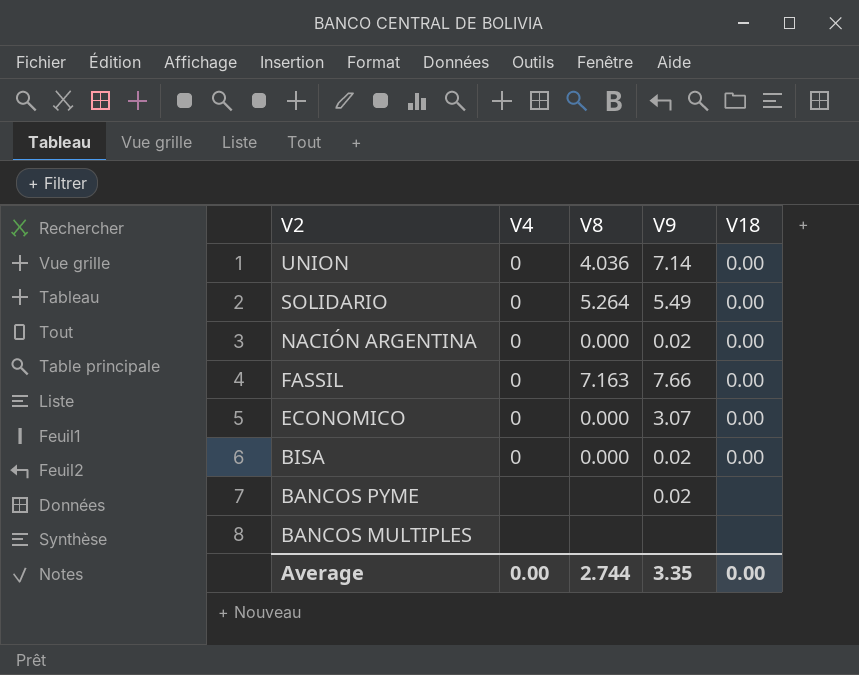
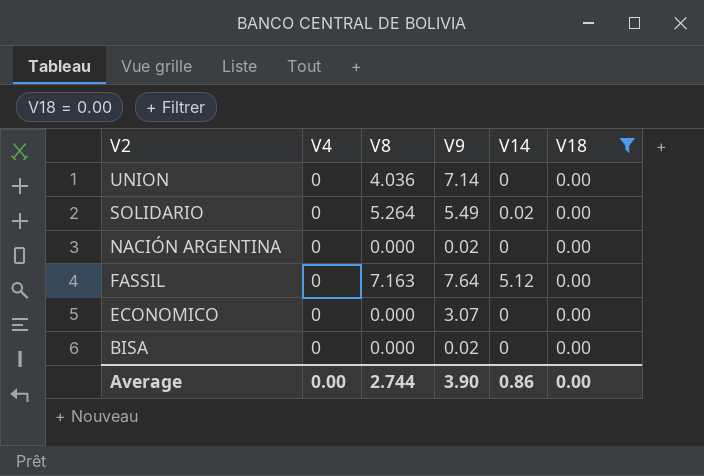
filter: none -> V18 = 0.00
column V14 | position: none -> 5
FASSIL | V9: 7.66 -> 7.64
Average | V9: 3.35 -> 3.90

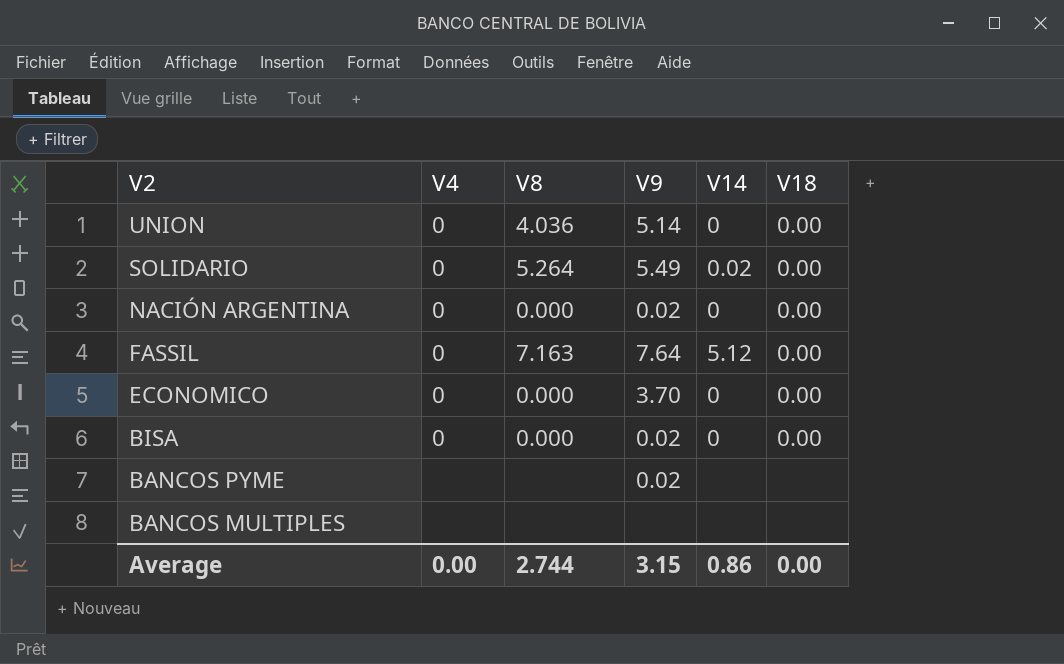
filter: V18 = 0.00 -> none
UNION | V9: 7.14 -> 5.14
ECONOMICO | V9: 3.07 -> 3.70
Average | V9: 3.90 -> 3.15

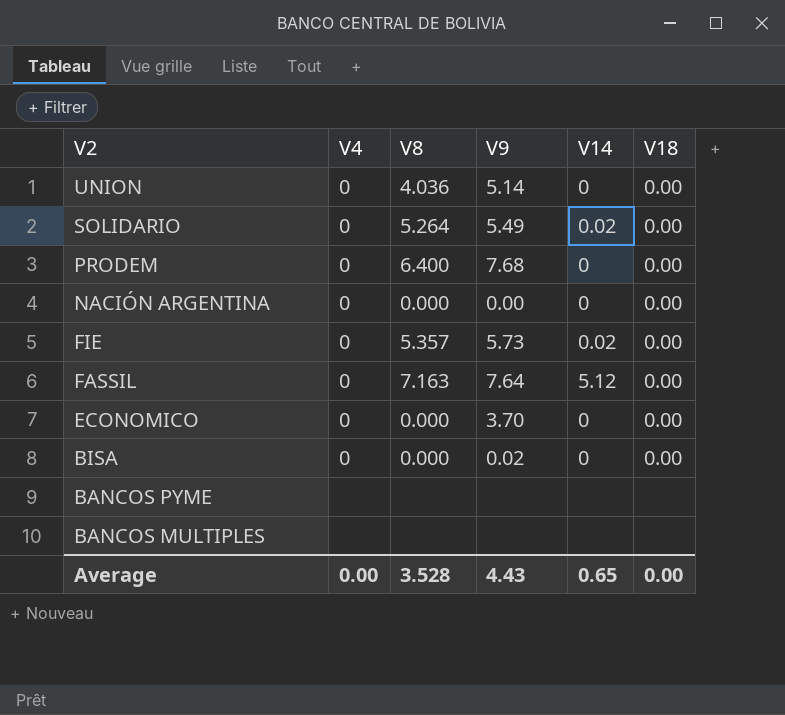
row PRODEM: none -> 0 | 6.400 | 7.68 | 0 | 0.00
NACIÓN ARGENTINA | V9: 0.02 -> 0.00
row FIE: none -> 0 | 5.357 | 5.73 | 0.02 | 0.00
BANCOS PYME | V9: 0.02 -> none
Average | V8: 2.744 -> 3.528
Average | V9: 3.15 -> 4.43
Average | V14: 0.86 -> 0.65

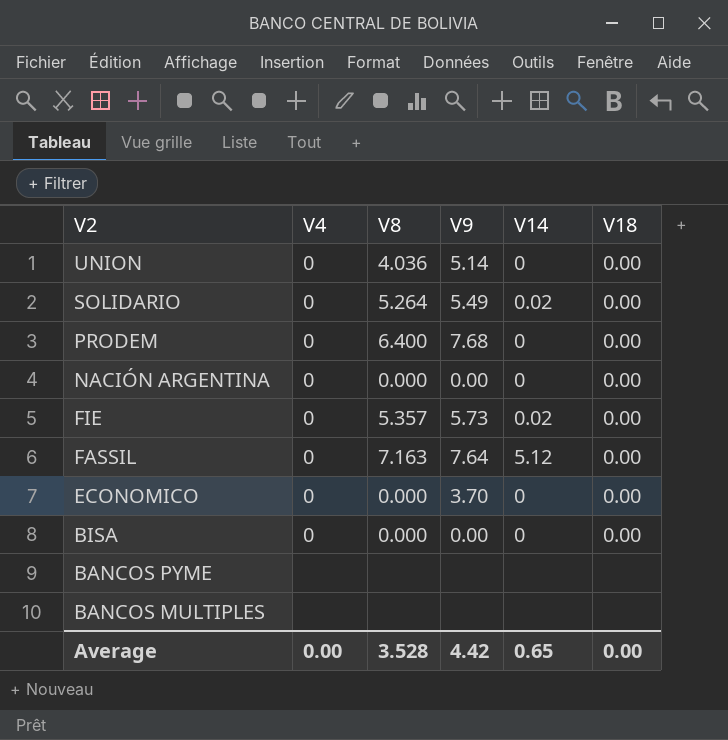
BISA | V9: 0.02 -> 0.00
Average | V9: 4.43 -> 4.42

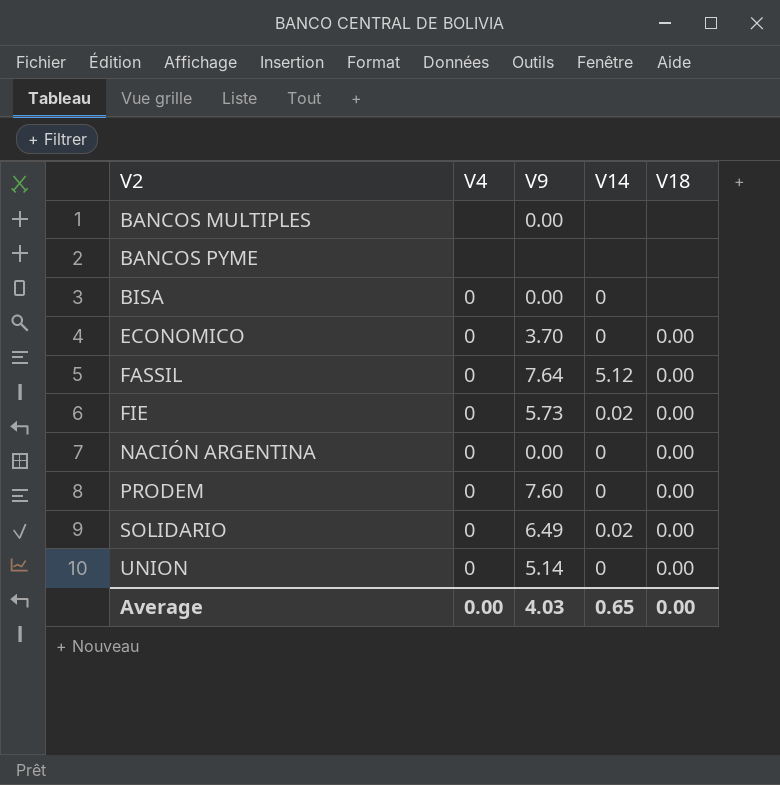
row order: V2 descending -> V2 ascending
column V8 | position: 3 -> none
BANCOS MULTIPLES | V9: none -> 0.00
BISA | V18: 0.00 -> none
PRODEM | V9: 7.68 -> 7.60
SOLIDARIO | V9: 5.49 -> 6.49
Average | V9: 4.42 -> 4.03

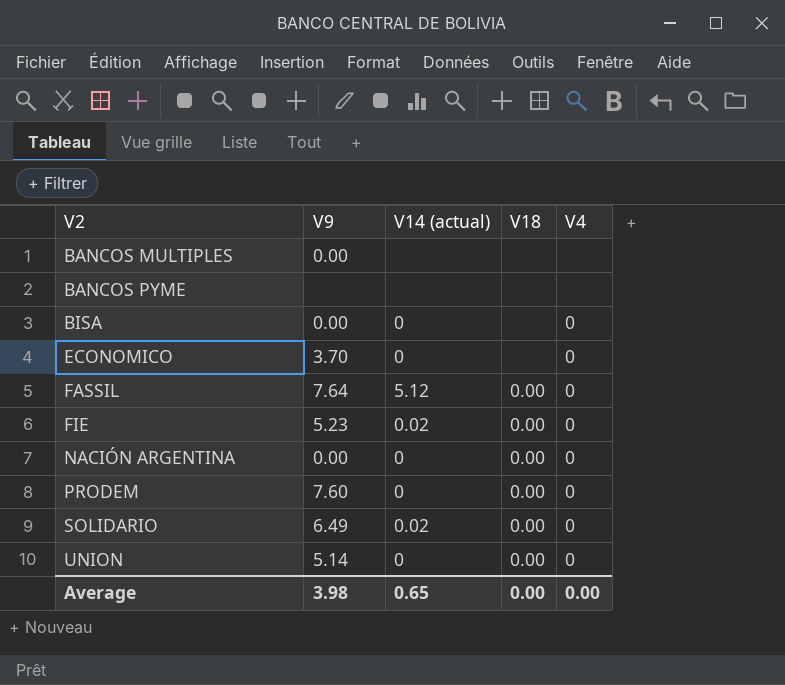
column name: V14 -> V14 (actual)
column V4 | position: 2 -> 5
ECONOMICO | V18: 0.00 -> none
FIE | V9: 5.73 -> 5.23
Average | V9: 4.03 -> 3.98

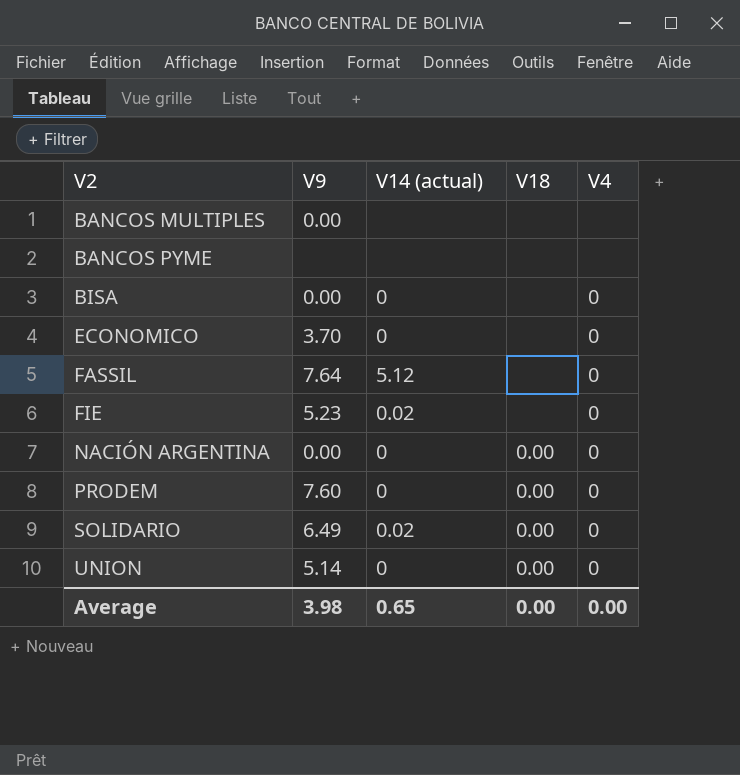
FASSIL | V18: 0.00 -> none
FIE | V18: 0.00 -> none

